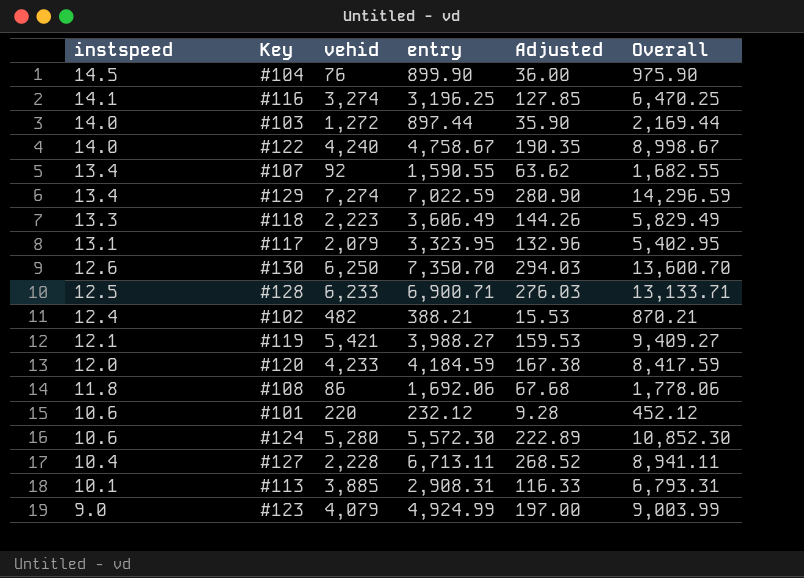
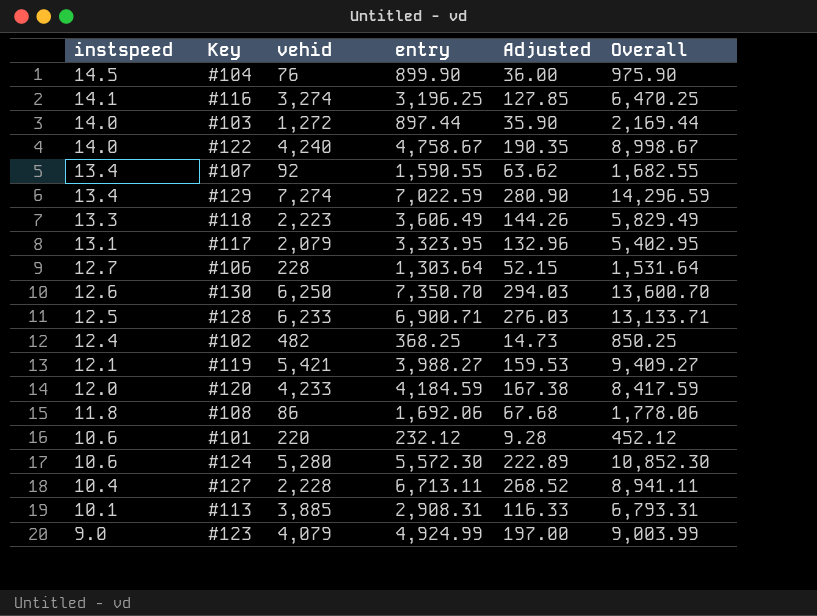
row #106: none -> 12.7 | 228 | 1,303.64 | 52.15 | 1,531.64
#102 | entry: 388.21 -> 368.25
#102 | Adjusted: 15.53 -> 14.73
#102 | Overall: 870.21 -> 850.25

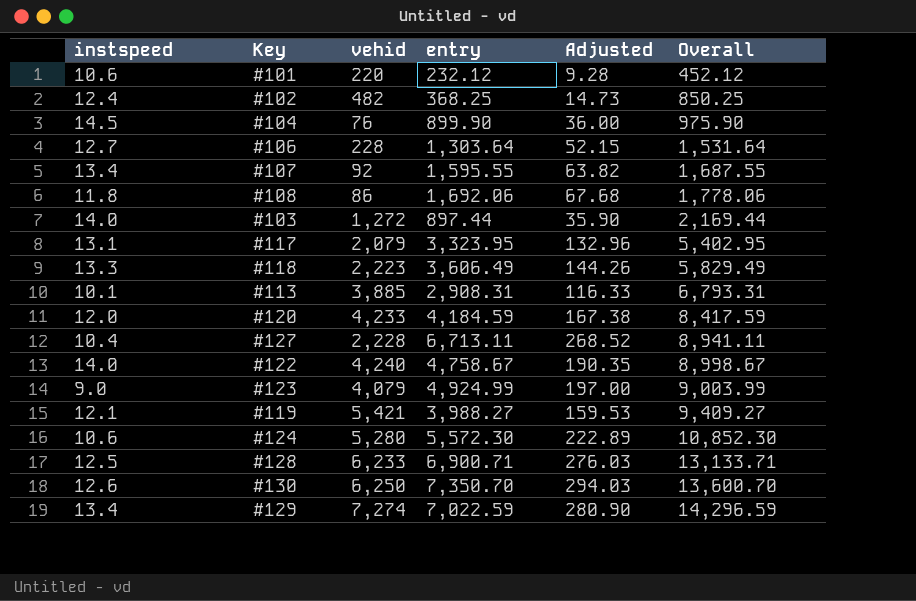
row order: instspeed descending -> Overall ascending
row #116: 14.1 | 3,274 | 3,196.25 | 127.85 | 6,470.25 -> none
#107 | entry: 1,590.55 -> 1,595.55
#107 | Adjusted: 63.62 -> 63.82
#107 | Overall: 1,682.55 -> 1,687.55

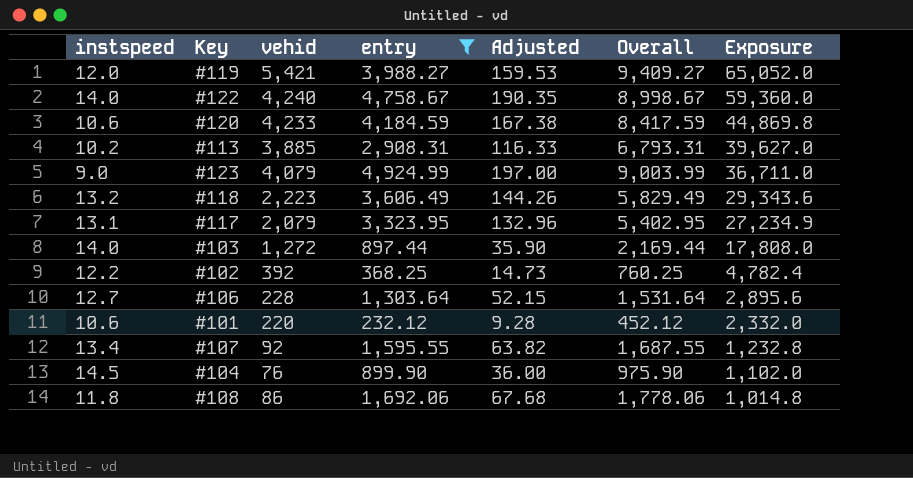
filter: none -> entry <= 4,924.99
row order: Overall ascending -> Exposure descending
column Exposure | formula: none -> [instspeed] * [vehid]
#119 | instspeed: 12.1 -> 12.0
#120 | instspeed: 12.0 -> 10.6
#113 | instspeed: 10.1 -> 10.2
#118 | instspeed: 13.3 -> 13.2
#102 | instspeed: 12.4 -> 12.2
#102 | vehid: 482 -> 392
#102 | Overall: 850.25 -> 760.25

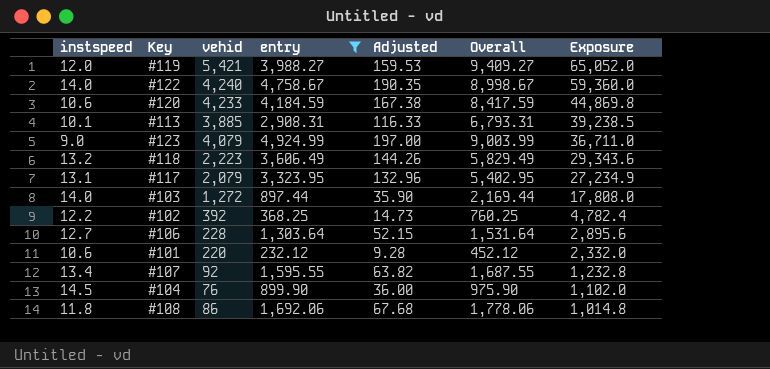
#113 | instspeed: 10.2 -> 10.1
#113 | Exposure: 39,627.0 -> 39,238.5

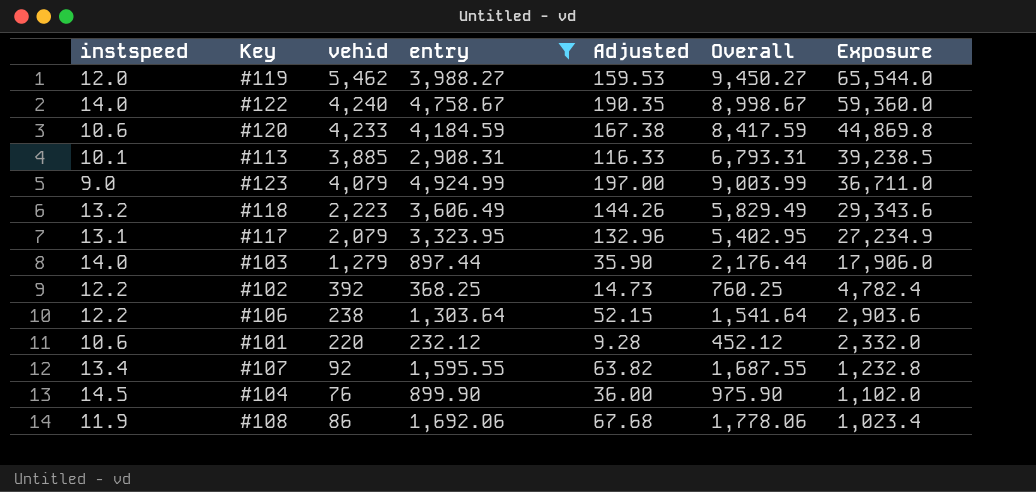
#119 | vehid: 5,421 -> 5,462
#119 | Overall: 9,409.27 -> 9,450.27
#119 | Exposure: 65,052.0 -> 65,544.0
#103 | vehid: 1,272 -> 1,279
#103 | Overall: 2,169.44 -> 2,176.44
#103 | Exposure: 17,808.0 -> 17,906.0
#106 | instspeed: 12.7 -> 12.2
#106 | vehid: 228 -> 238
#106 | Overall: 1,531.64 -> 1,541.64
#106 | Exposure: 2,895.6 -> 2,903.6
#108 | instspeed: 11.8 -> 11.9
#108 | Exposure: 1,014.8 -> 1,023.4

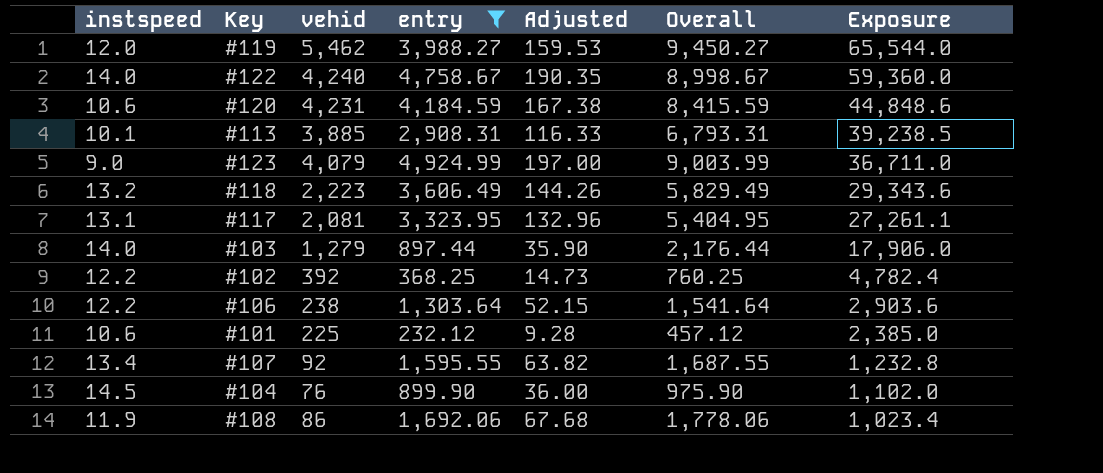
#120 | vehid: 4,233 -> 4,231
#120 | Overall: 8,417.59 -> 8,415.59
#120 | Exposure: 44,869.8 -> 44,848.6
#117 | vehid: 2,079 -> 2,081
#117 | Overall: 5,402.95 -> 5,404.95
#117 | Exposure: 27,234.9 -> 27,261.1
#101 | vehid: 220 -> 225
#101 | Overall: 452.12 -> 457.12
#101 | Exposure: 2,332.0 -> 2,385.0

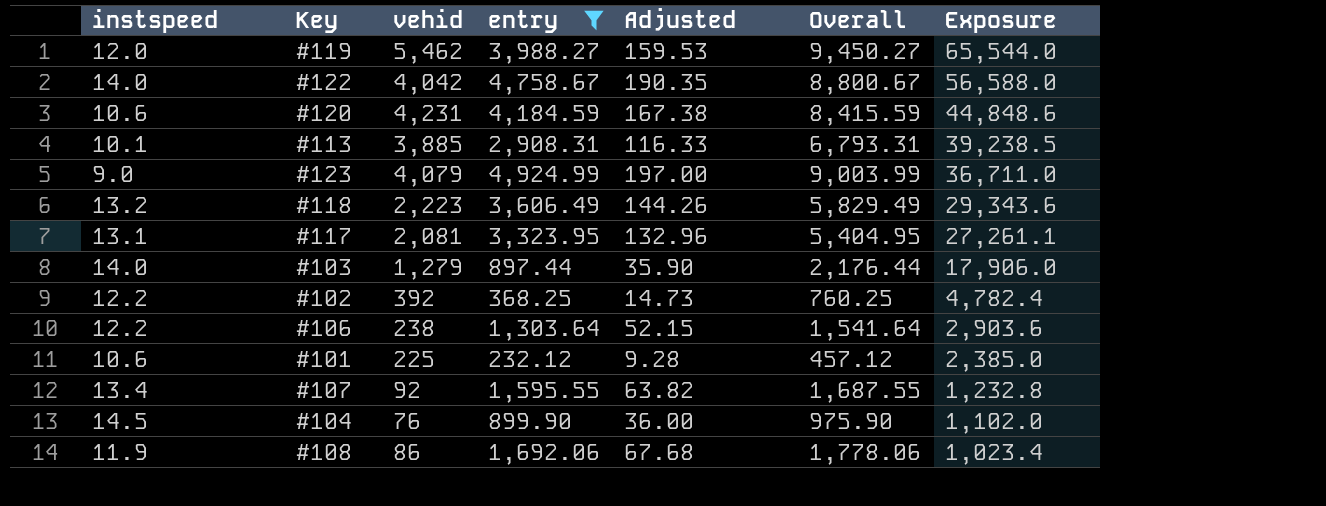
#122 | vehid: 4,240 -> 4,042
#122 | Overall: 8,998.67 -> 8,800.67
#122 | Exposure: 59,360.0 -> 56,588.0

